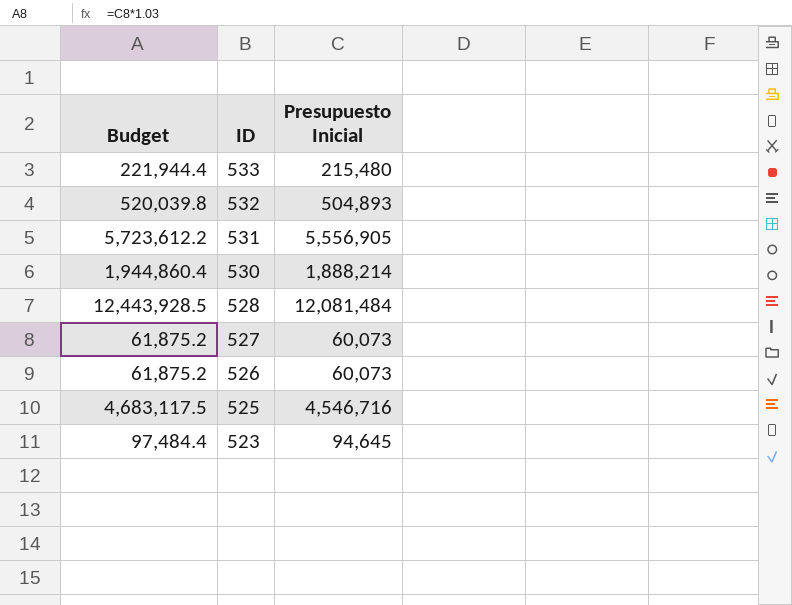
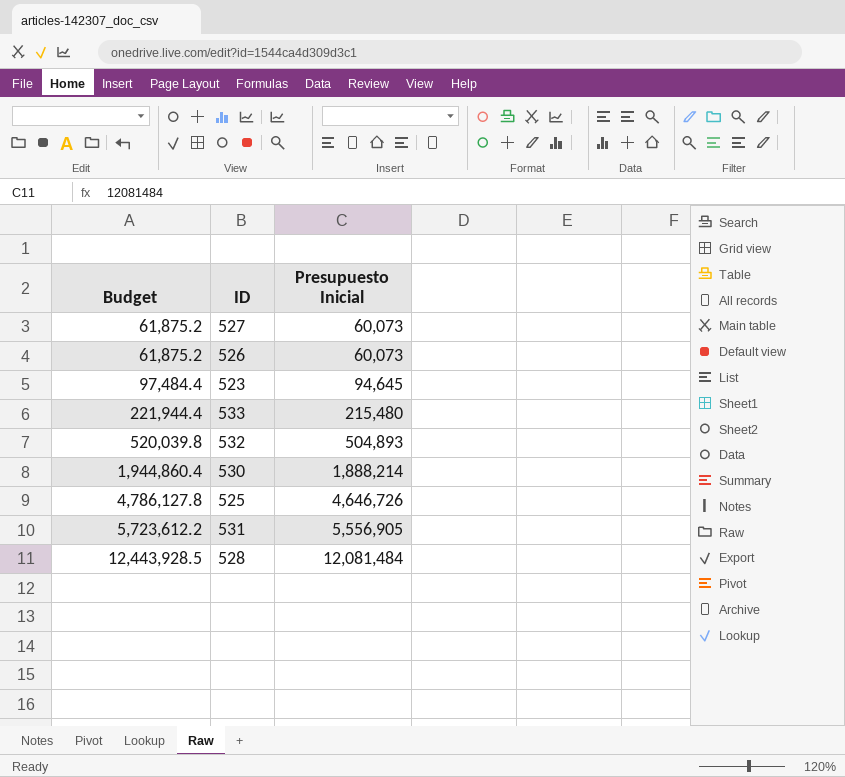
row order: ID descending -> Budget ascending
525 | Budget: 4,683,117.5 -> 4,786,127.8
525 | Presupuesto Inicial: 4,546,716 -> 4,646,726

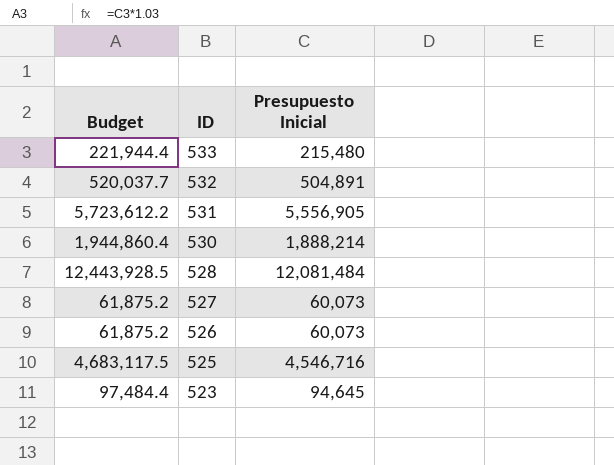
row order: Budget ascending -> ID descending
532 | Budget: 520,039.8 -> 520,037.7
532 | Presupuesto Inicial: 504,893 -> 504,891
525 | Budget: 4,786,127.8 -> 4,683,117.5
525 | Presupuesto Inicial: 4,646,726 -> 4,546,716

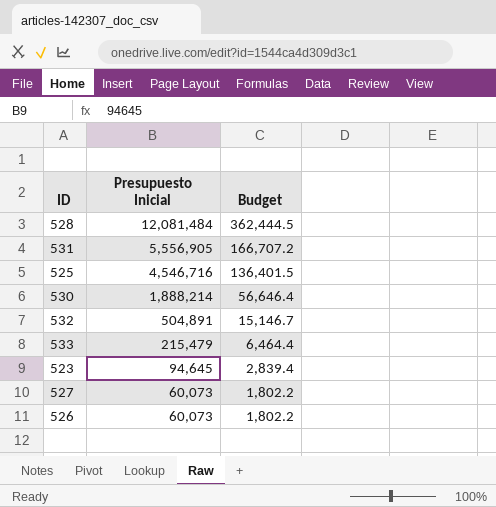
row order: ID descending -> Presupuesto Inicial descending
column Budget | formula: [Presupuesto Inicial] * 1.03 -> [Presupuesto Inicial] * 0.03
column Budget | position: 1 -> 3
533 | Presupuesto Inicial: 215,480 -> 215,479

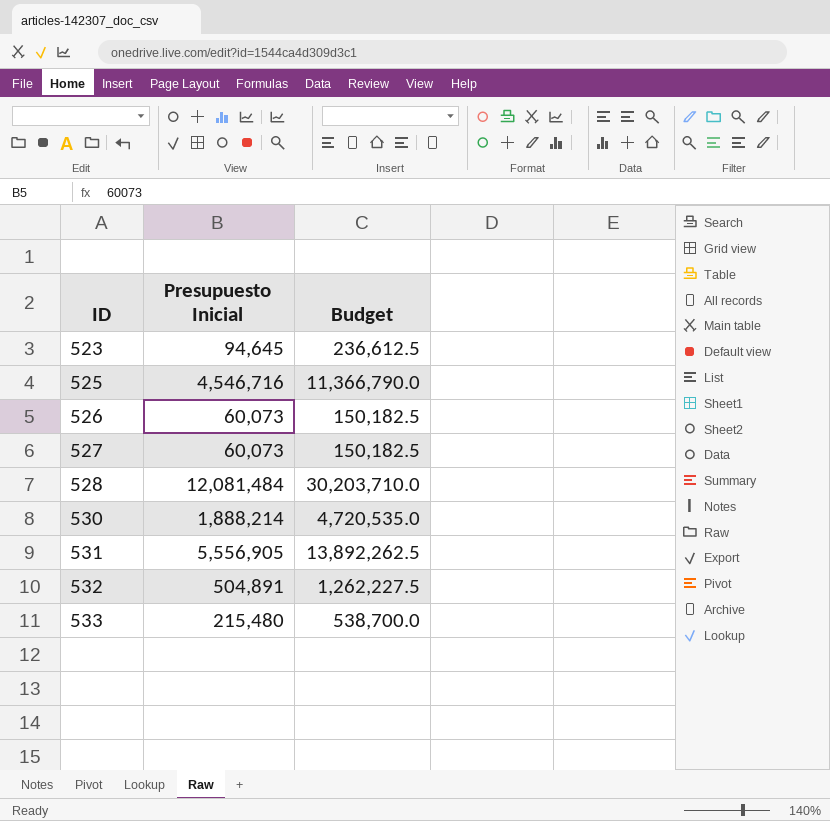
row order: Presupuesto Inicial descending -> ID ascending
column Budget | formula: [Presupuesto Inicial] * 0.03 -> [Presupuesto Inicial] * 2.5
533 | Presupuesto Inicial: 215,479 -> 215,480

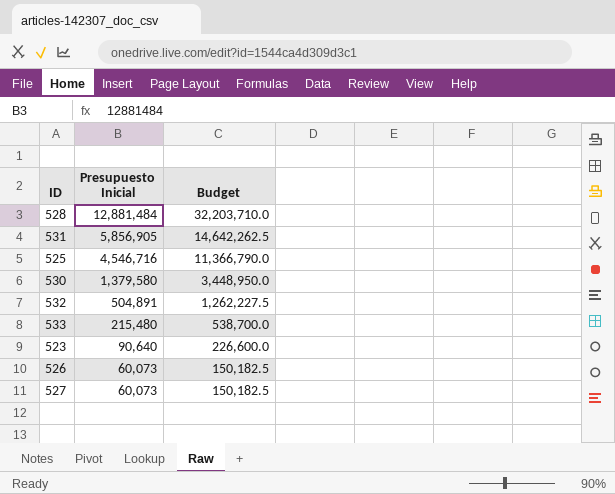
row order: ID ascending -> Presupuesto Inicial descending
528 | Presupuesto Inicial: 12,081,484 -> 12,881,484
528 | Budget: 30,203,710.0 -> 32,203,710.0
531 | Presupuesto Inicial: 5,556,905 -> 5,856,905
531 | Budget: 13,892,262.5 -> 14,642,262.5
530 | Presupuesto Inicial: 1,888,214 -> 1,379,580
530 | Budget: 4,720,535.0 -> 3,448,950.0
523 | Presupuesto Inicial: 94,645 -> 90,640
523 | Budget: 236,612.5 -> 226,600.0

